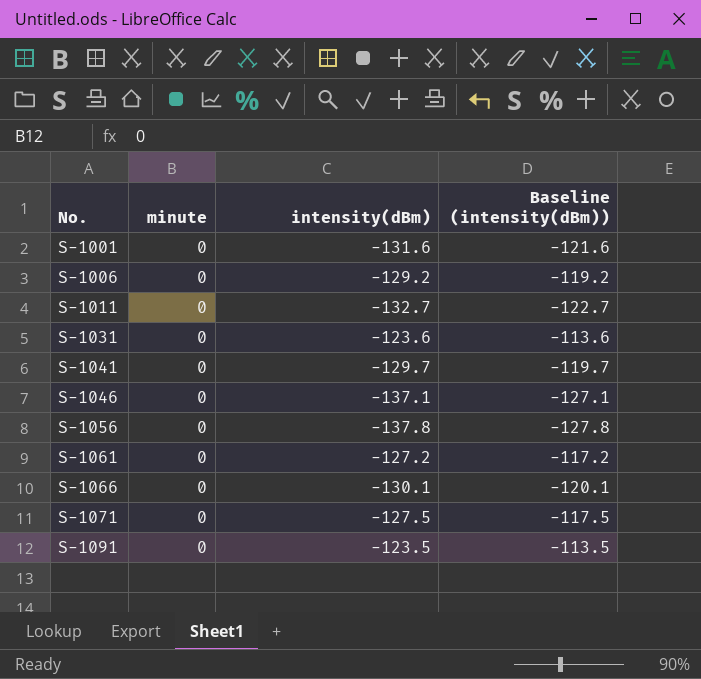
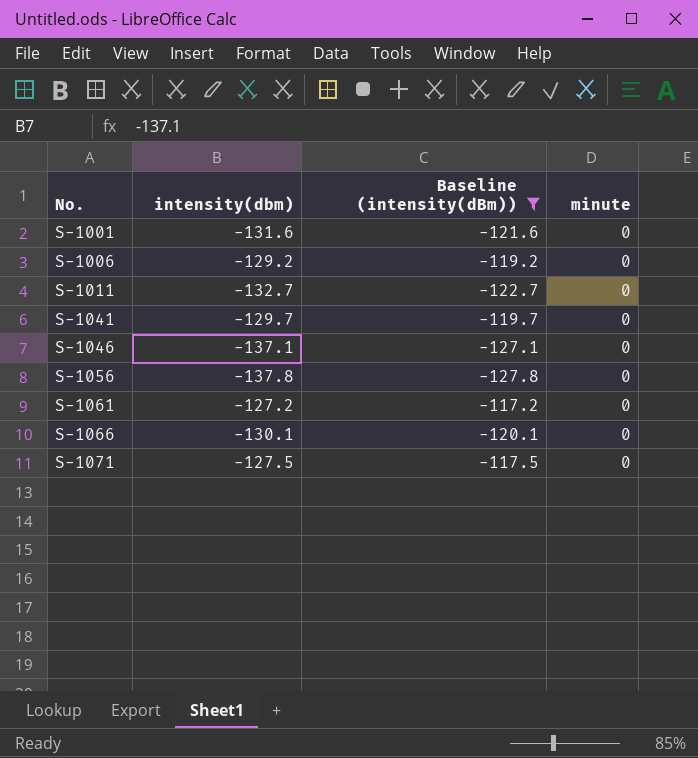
filter: none -> Baseline (intensity(dBm)) <= -117.2
column name: intensity(dBm) -> intensity(dbm)
column minute | position: 2 -> 4

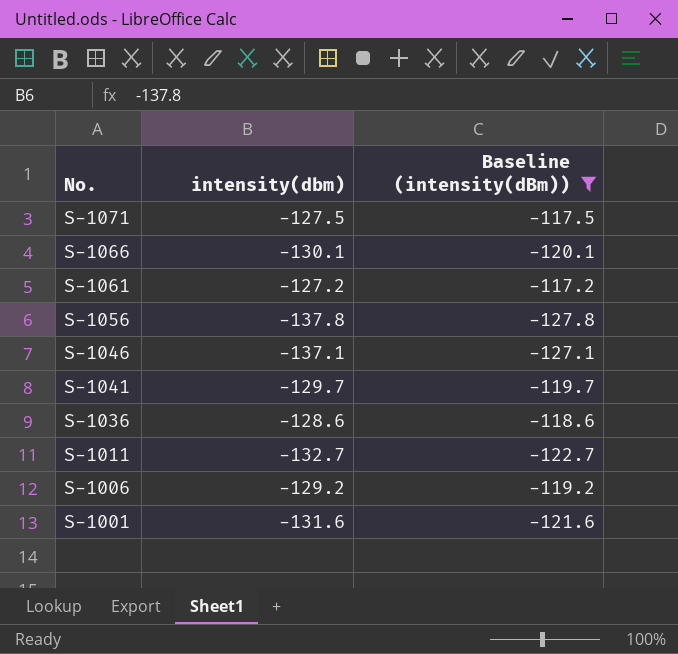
row order: No. ascending -> No. descending
column minute | position: 4 -> none
row S-1036: none -> -128.6 | -118.6

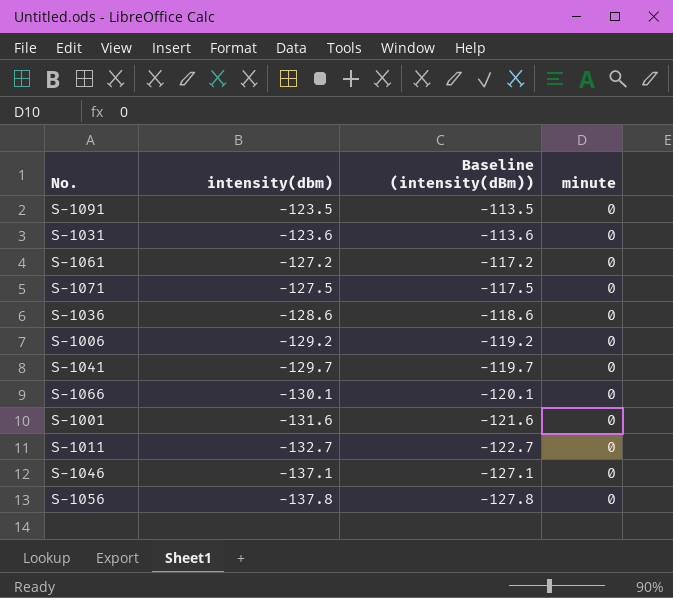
filter: Baseline (intensity(dBm)) <= -117.2 -> none
row order: No. descending -> intensity(dbm) descending
column minute | position: none -> 4

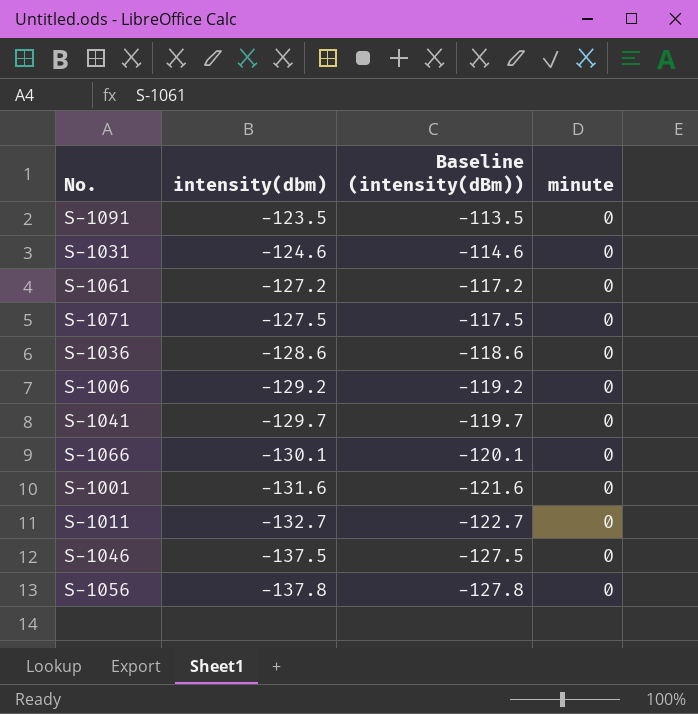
S-1031 | intensity(dbm): -123.6 -> -124.6
S-1031 | Baseline (intensity(dBm)): -113.6 -> -114.6
S-1046 | intensity(dbm): -137.1 -> -137.5
S-1046 | Baseline (intensity(dBm)): -127.1 -> -127.5

